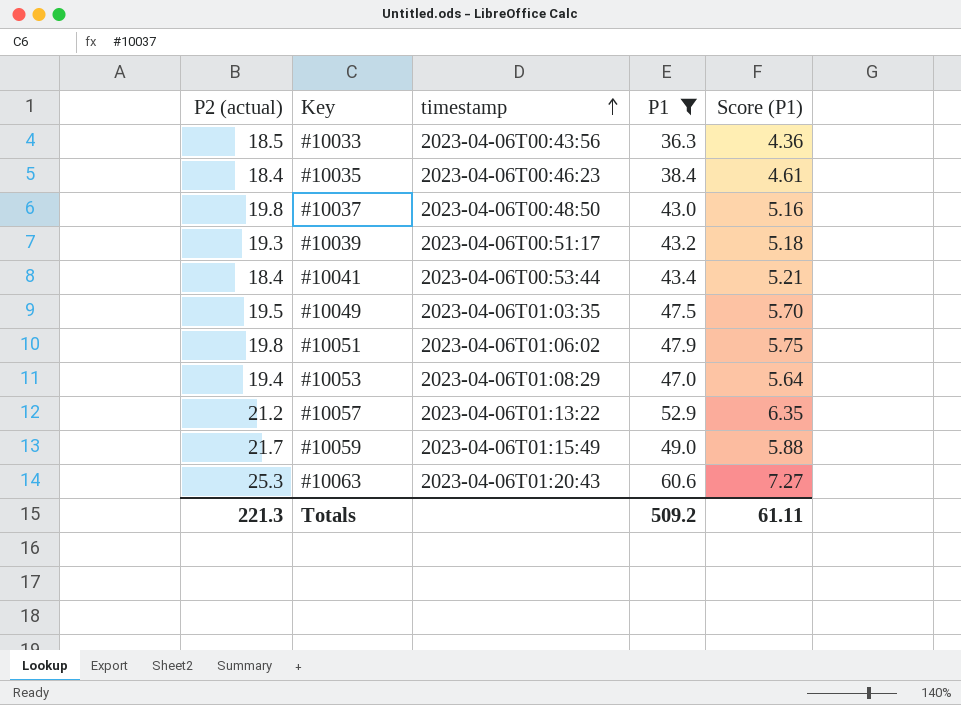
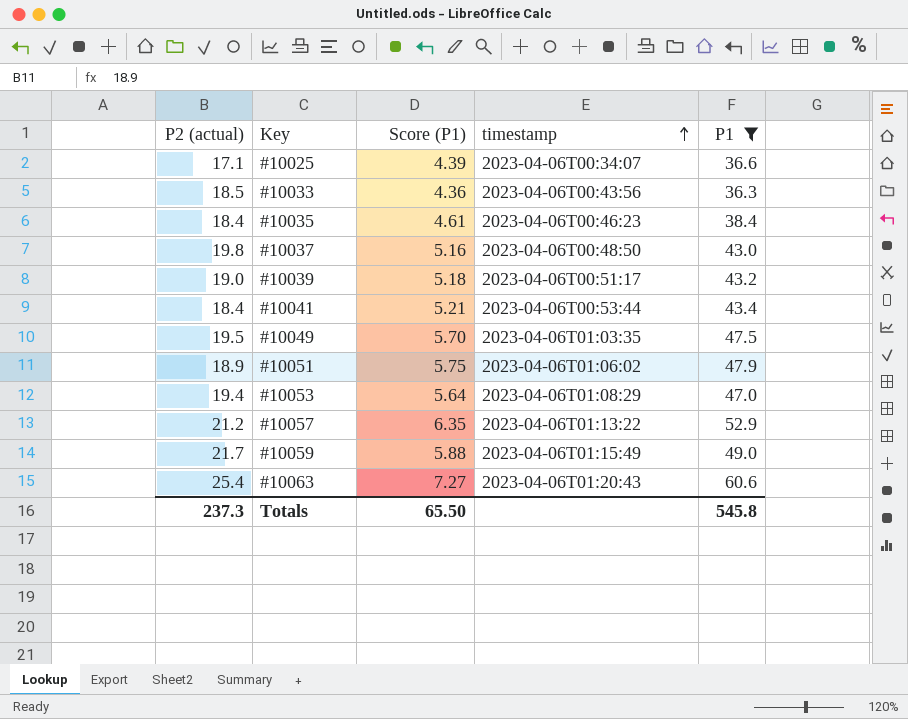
column Score (P1) | position: 5 -> 3
row #10025: none -> 17.1 | 4.39 | 2023-04-06T00:34:07 | 36.6
#10039 | P2 (actual): 19.3 -> 19.0
#10051 | P2 (actual): 19.8 -> 18.9
#10063 | P2 (actual): 25.3 -> 25.4
Totals | P2 (actual): 221.3 -> 237.3
Totals | Score (P1): 61.11 -> 65.50
Totals | P1: 509.2 -> 545.8

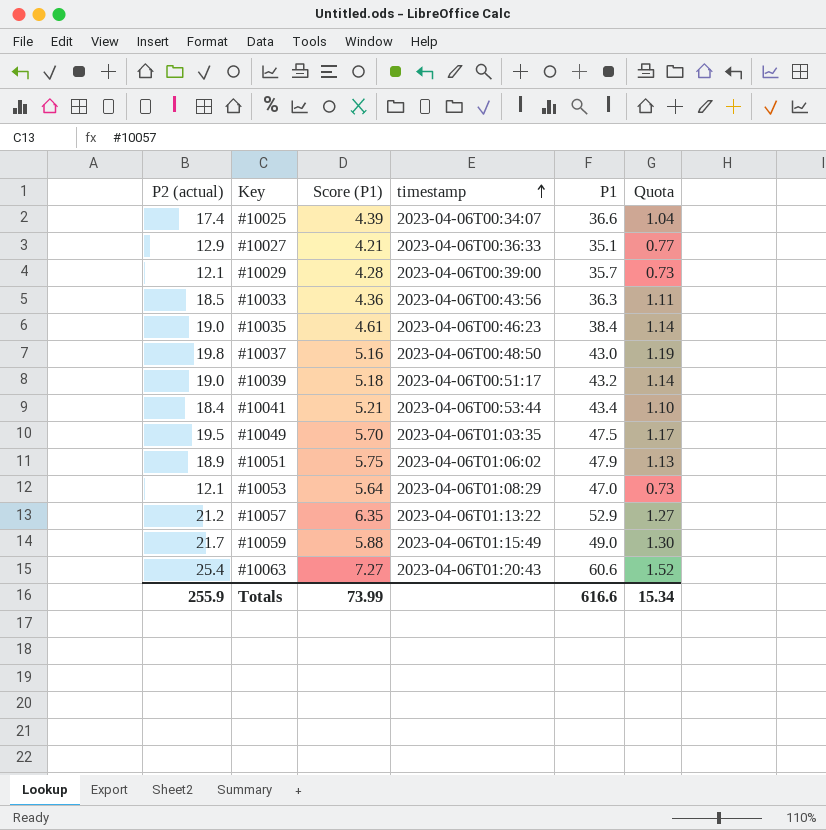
filter: P1 >= 36.3 -> none
column Quota | formula: none -> [P2 (actual)] * 0.06
#10025 | P2 (actual): 17.1 -> 17.4
#10035 | P2 (actual): 18.4 -> 19.0
#10053 | P2 (actual): 19.4 -> 12.1
Totals | P2 (actual): 237.3 -> 255.9
Totals | Score (P1): 65.50 -> 73.99
Totals | P1: 545.8 -> 616.6

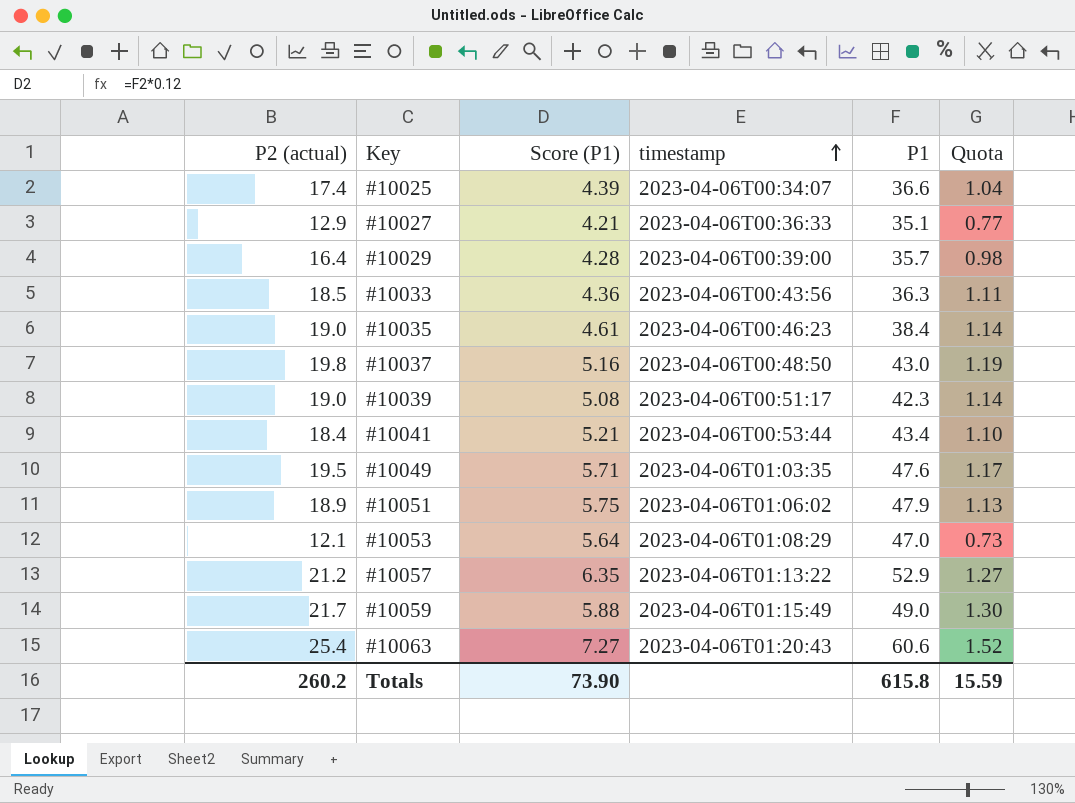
#10029 | P2 (actual): 12.1 -> 16.4
#10029 | Quota: 0.73 -> 0.98
#10039 | Score (P1): 5.18 -> 5.08
#10039 | P1: 43.2 -> 42.3
#10049 | Score (P1): 5.70 -> 5.71
#10049 | P1: 47.5 -> 47.6
Totals | P2 (actual): 255.9 -> 260.2
Totals | Score (P1): 73.99 -> 73.90
Totals | P1: 616.6 -> 615.8
Totals | Quota: 15.34 -> 15.59

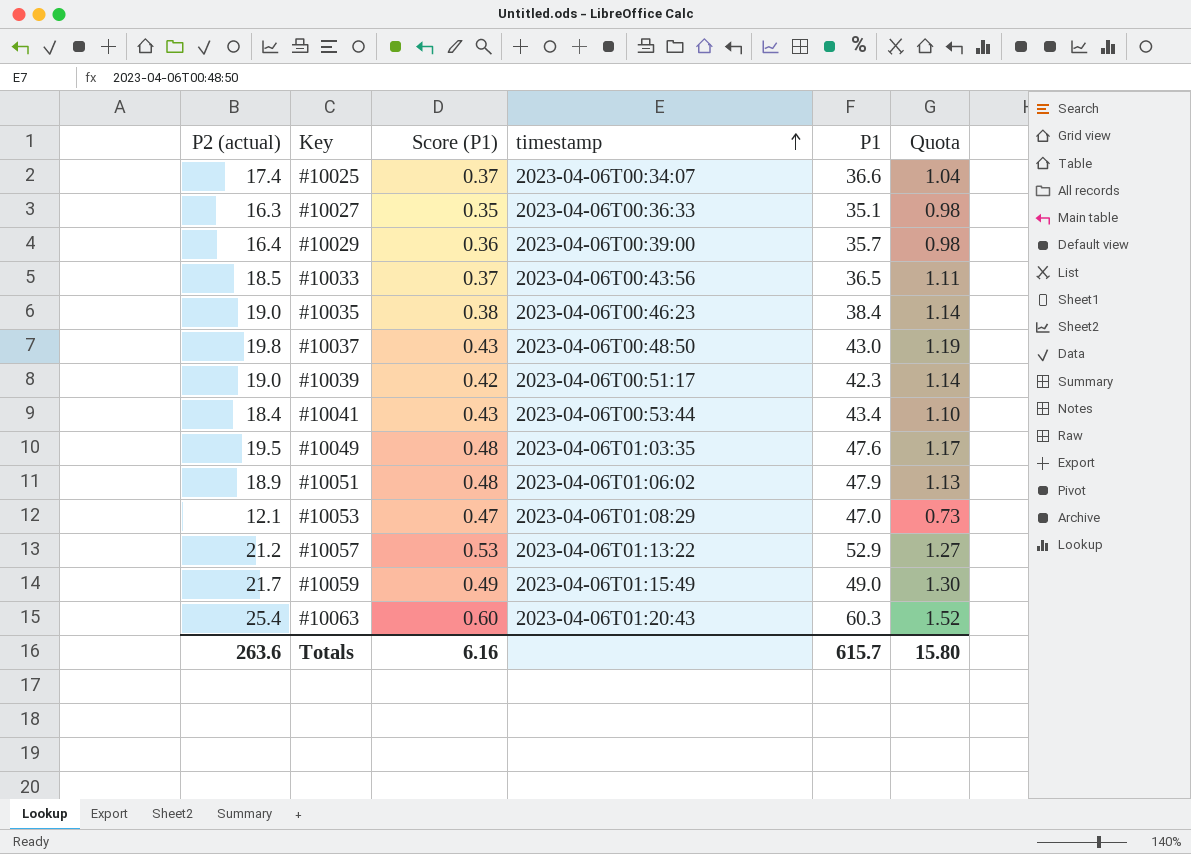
column Score (P1) | formula: [P1] * 0.12 -> [P1] * 0.01
#10027 | P2 (actual): 12.9 -> 16.3
#10027 | Quota: 0.77 -> 0.98
#10033 | P1: 36.3 -> 36.5
#10063 | P1: 60.6 -> 60.3
Totals | P2 (actual): 260.2 -> 263.6
Totals | Score (P1): 73.90 -> 6.16
Totals | P1: 615.8 -> 615.7
Totals | Quota: 15.59 -> 15.80

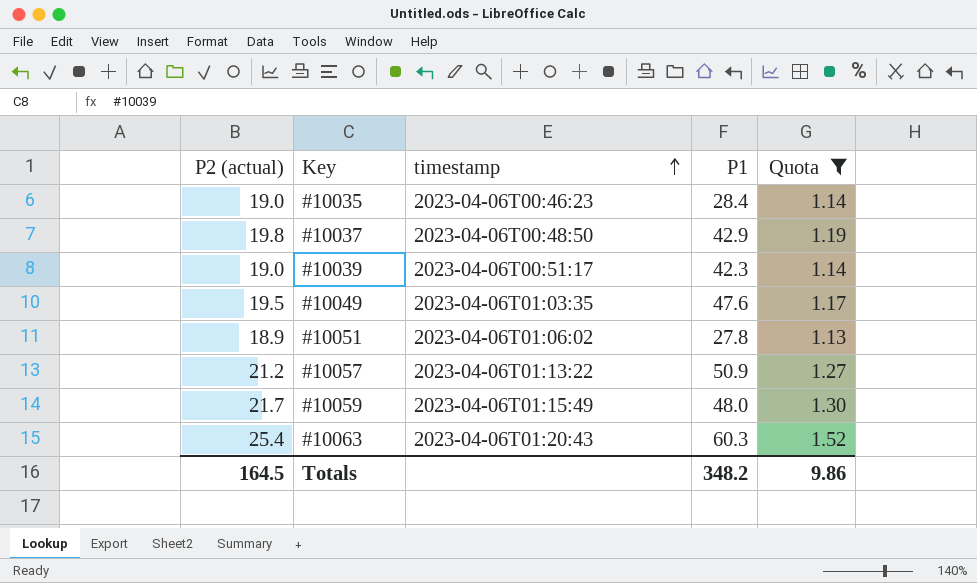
filter: none -> Quota >= 1.13
column Score (P1) | formula: [P1] * 0.01 -> none
#10035 | P1: 38.4 -> 28.4
#10037 | P1: 43.0 -> 42.9
#10051 | P1: 47.9 -> 27.8
#10057 | P1: 52.9 -> 50.9
#10059 | P1: 49.0 -> 48.0
Totals | P2 (actual): 263.6 -> 164.5
Totals | P1: 615.7 -> 348.2
Totals | Quota: 15.80 -> 9.86

